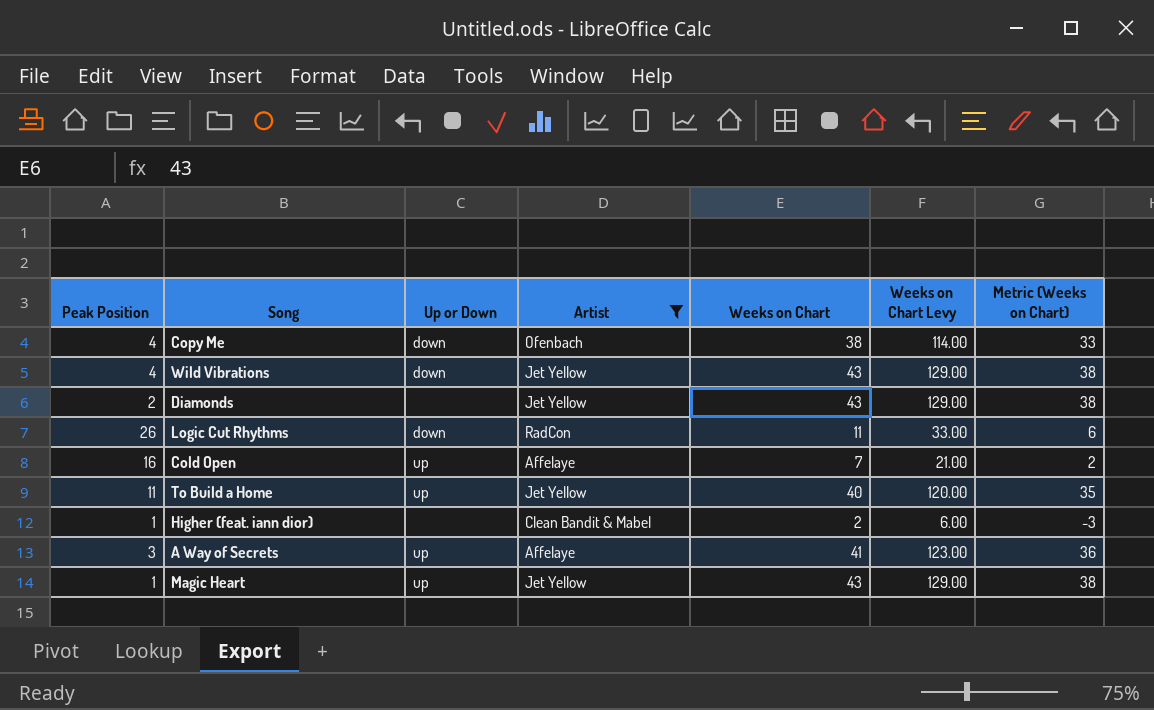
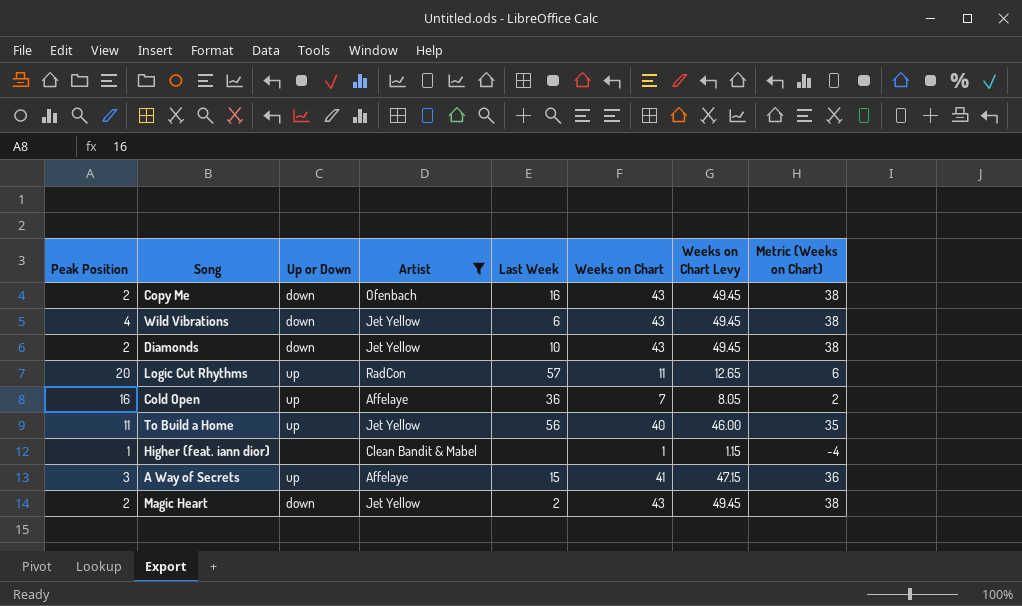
column Last Week | position: none -> 5
column Weeks on Chart Levy | formula: [Weeks on Chart] * 3 -> [Weeks on Chart] * 1.15
Copy Me | Peak Position: 4 -> 2
Copy Me | Weeks on Chart: 38 -> 43
Copy Me | Metric (Weeks on Chart): 33 -> 38
Diamonds | Up or Down: none -> down
Logic Cut Rhythms | Peak Position: 26 -> 20
Logic Cut Rhythms | Up or Down: down -> up
Higher (feat. iann dior) | Weeks on Chart: 2 -> 1
Higher (feat. iann dior) | Metric (Weeks on Chart): -3 -> -4
Magic Heart | Peak Position: 1 -> 2
Magic Heart | Up or Down: up -> down

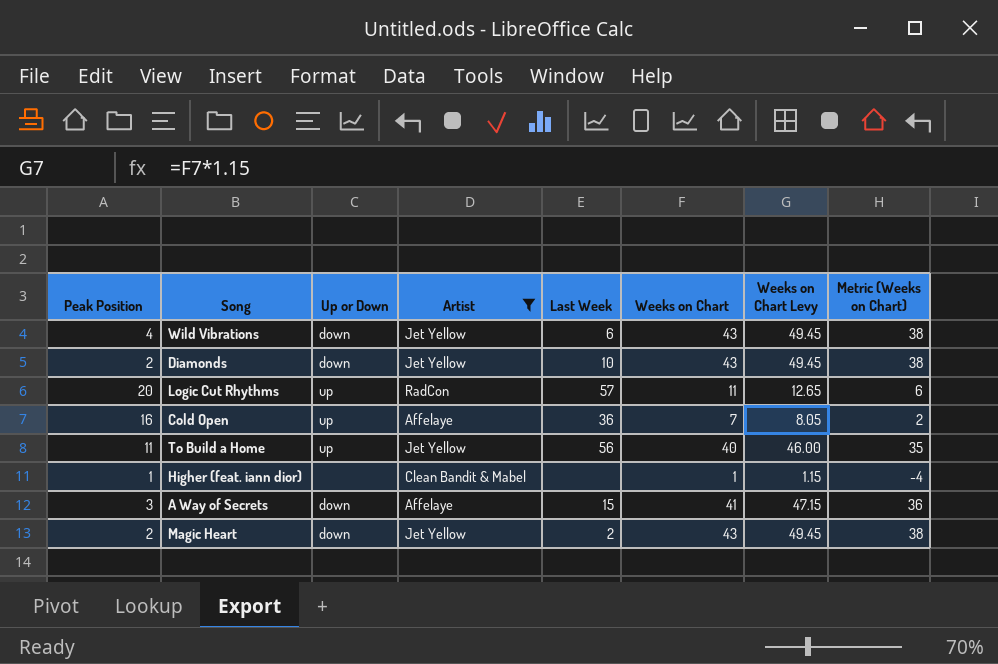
row Copy Me: 2 | down | Ofenbach | 16 | 43 | 49.45 | 38 -> none
A Way of Secrets | Up or Down: up -> down

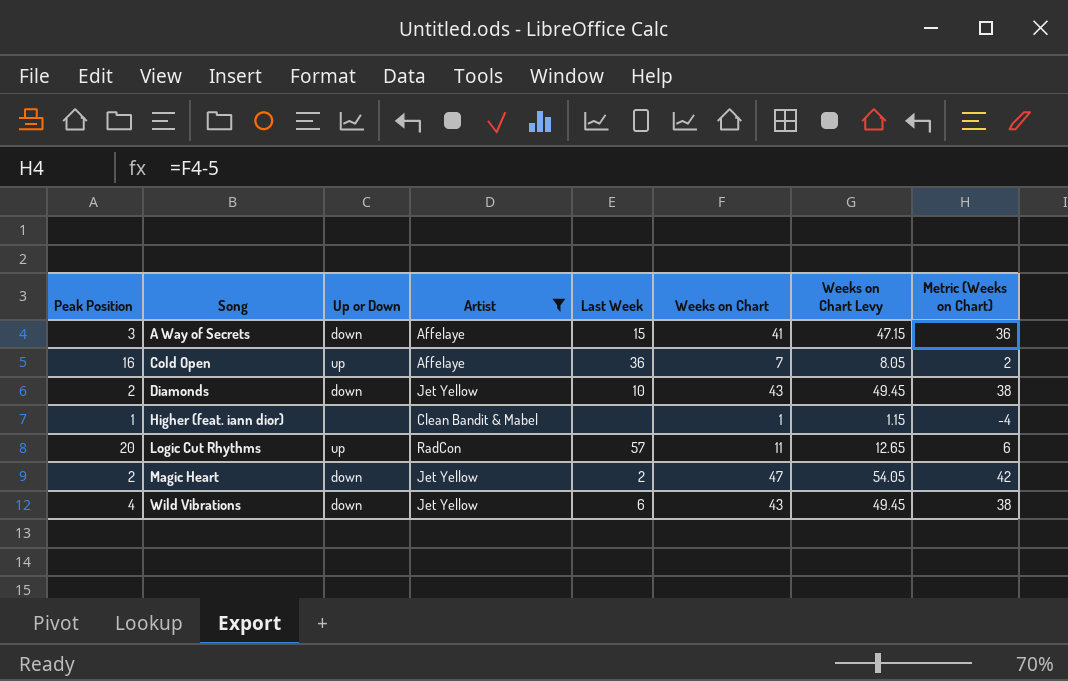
row order: none -> Song ascending
row To Build a Home: 11 | up | Jet Yellow | 56 | 40 | 46.00 | 35 -> none
Magic Heart | Weeks on Chart: 43 -> 47
Magic Heart | Weeks on Chart Levy: 49.45 -> 54.05
Magic Heart | Metric (Weeks on Chart): 38 -> 42

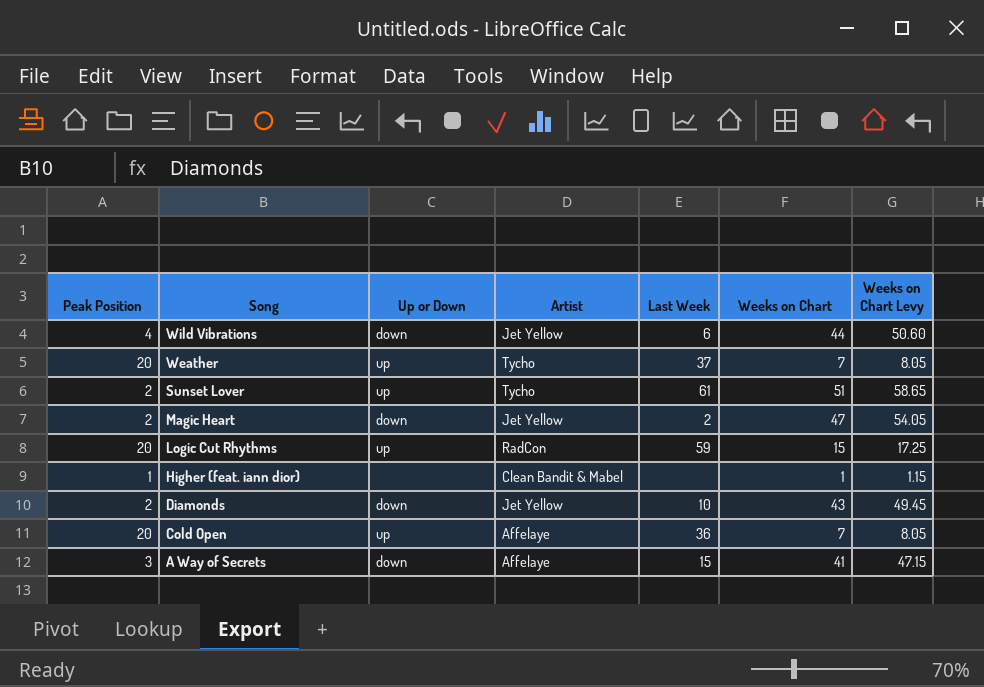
filter: Artist != Tycho -> none
row order: Song ascending -> Song descending
column Metric (Weeks on Chart) | formula: [Weeks on Chart] - 5 -> none
Wild Vibrations | Weeks on Chart: 43 -> 44
Wild Vibrations | Weeks on Chart Levy: 49.45 -> 50.60
Logic Cut Rhythms | Last Week: 57 -> 59
Logic Cut Rhythms | Weeks on Chart: 11 -> 15
Logic Cut Rhythms | Weeks on Chart Levy: 12.65 -> 17.25
Cold Open | Peak Position: 16 -> 20

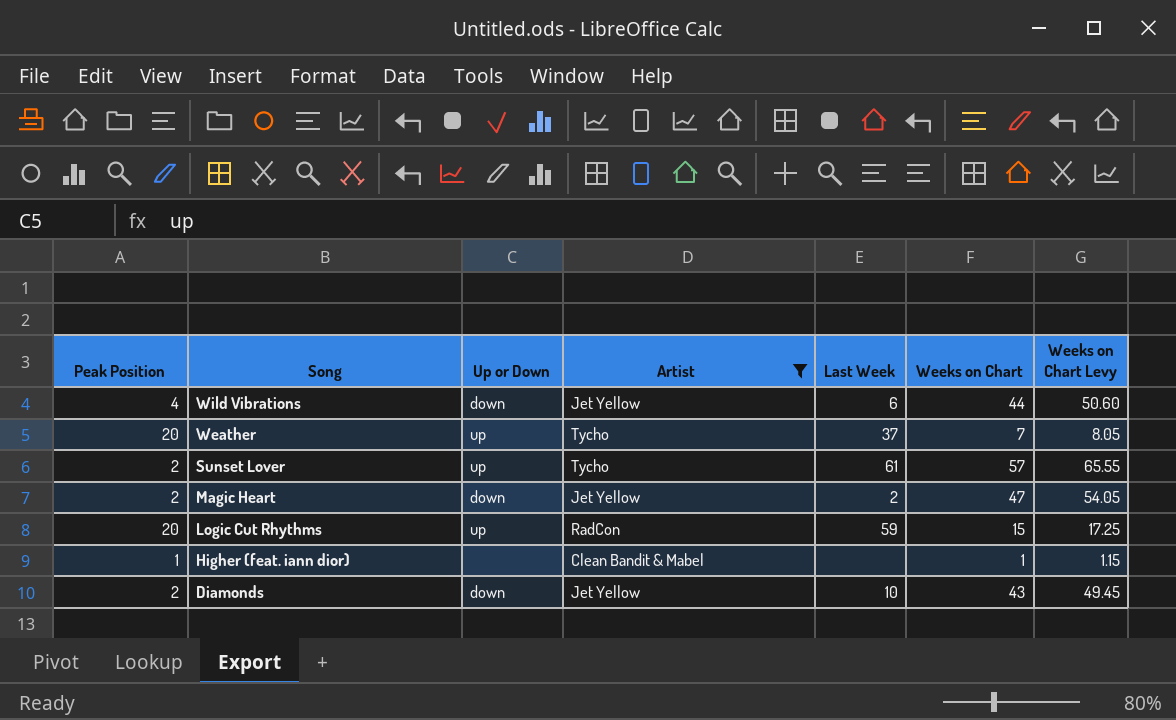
filter: none -> Artist != Affelaye
Sunset Lover | Weeks on Chart: 51 -> 57
Sunset Lover | Weeks on Chart Levy: 58.65 -> 65.55

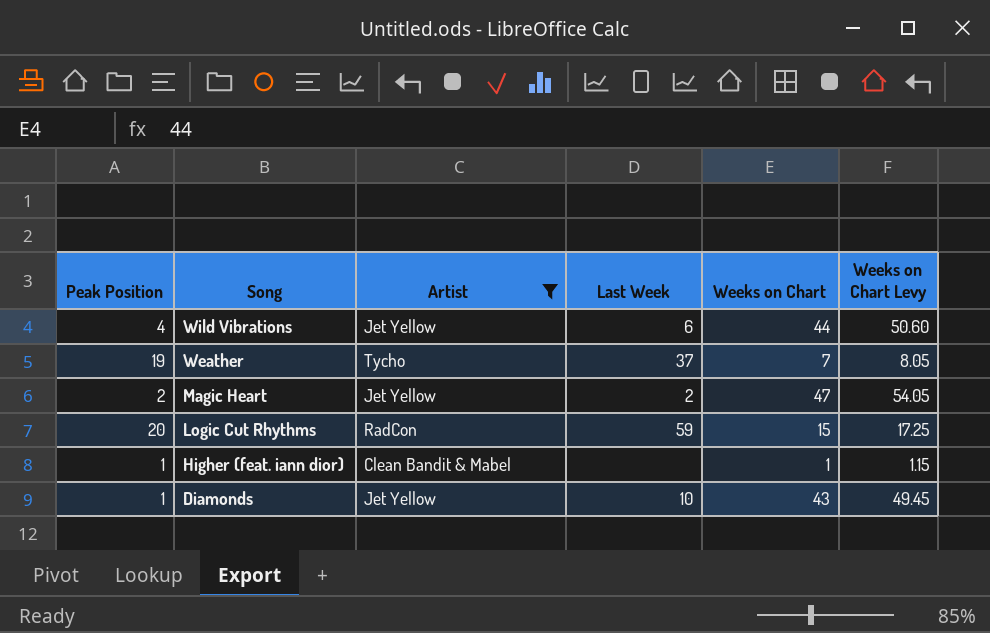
column Up or Down | position: 3 -> none
row Sunset Lover: 2 | up | Tycho | 61 | 57 | 65.55 -> none
Weather | Peak Position: 20 -> 19
Diamonds | Peak Position: 2 -> 1

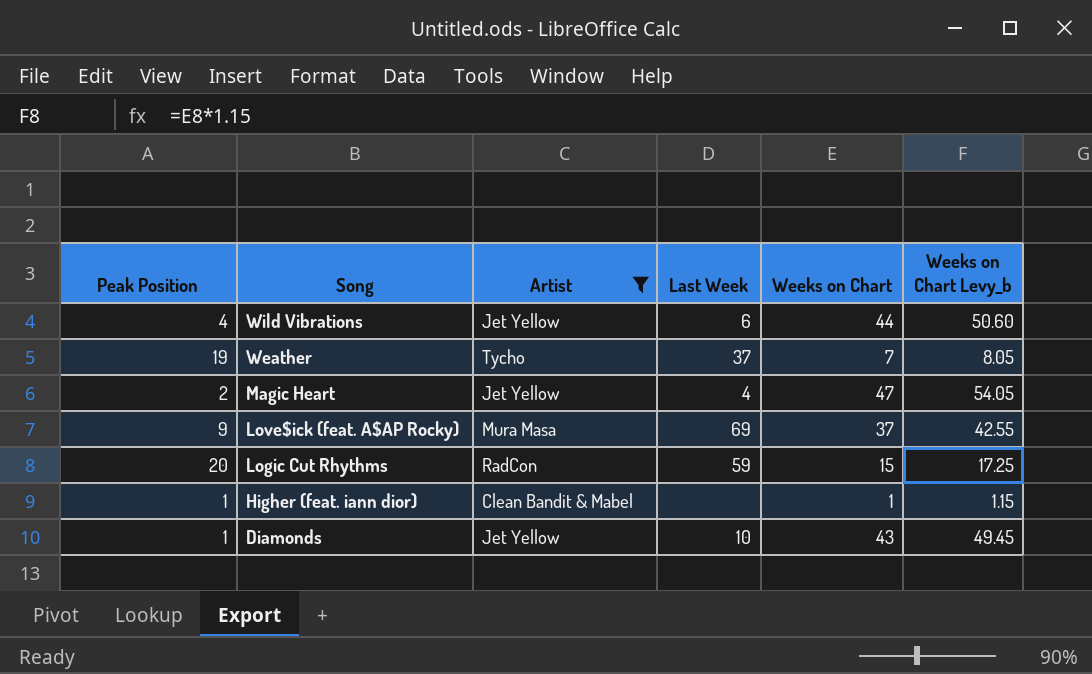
column name: Weeks on Chart Levy -> Weeks on Chart Levy_b
Magic Heart | Last Week: 2 -> 4
row Love$ick (feat. A$AP Rocky): none -> 9 | Mura Masa | 69 | 37 | 42.55

